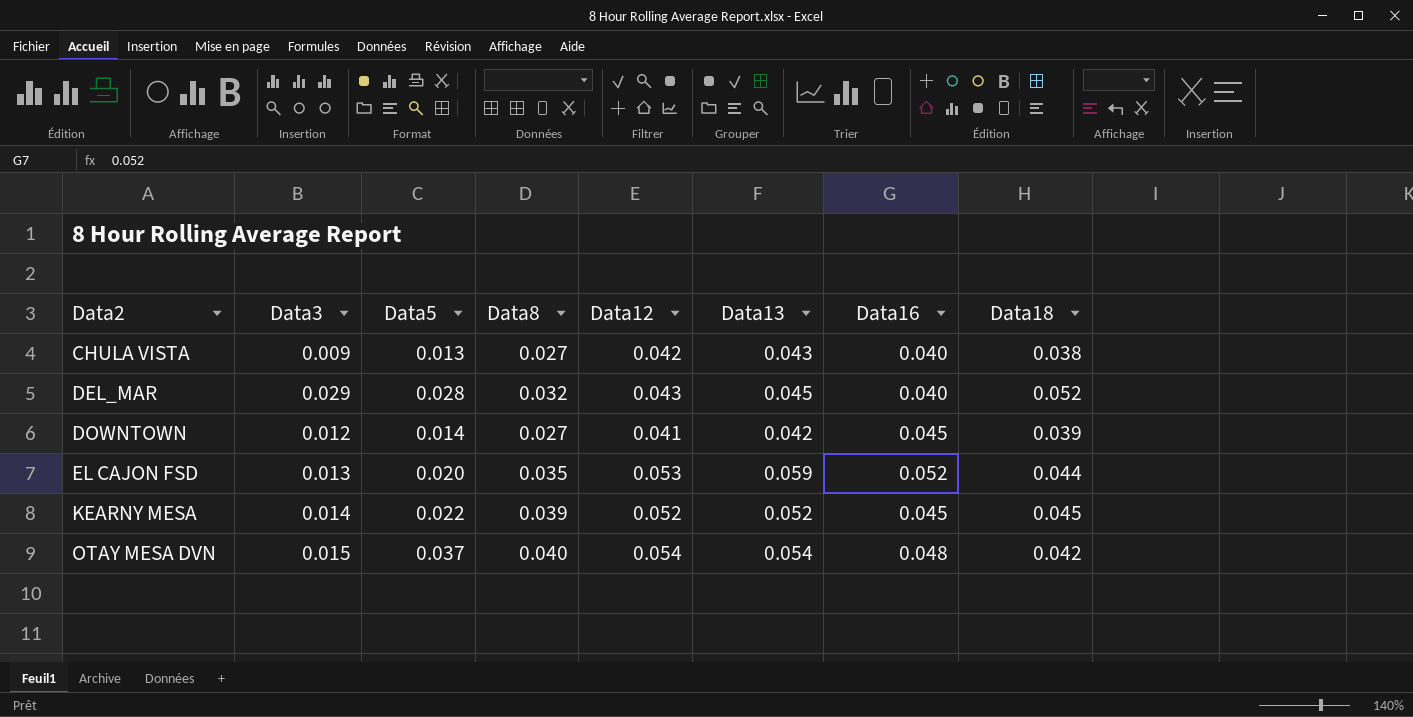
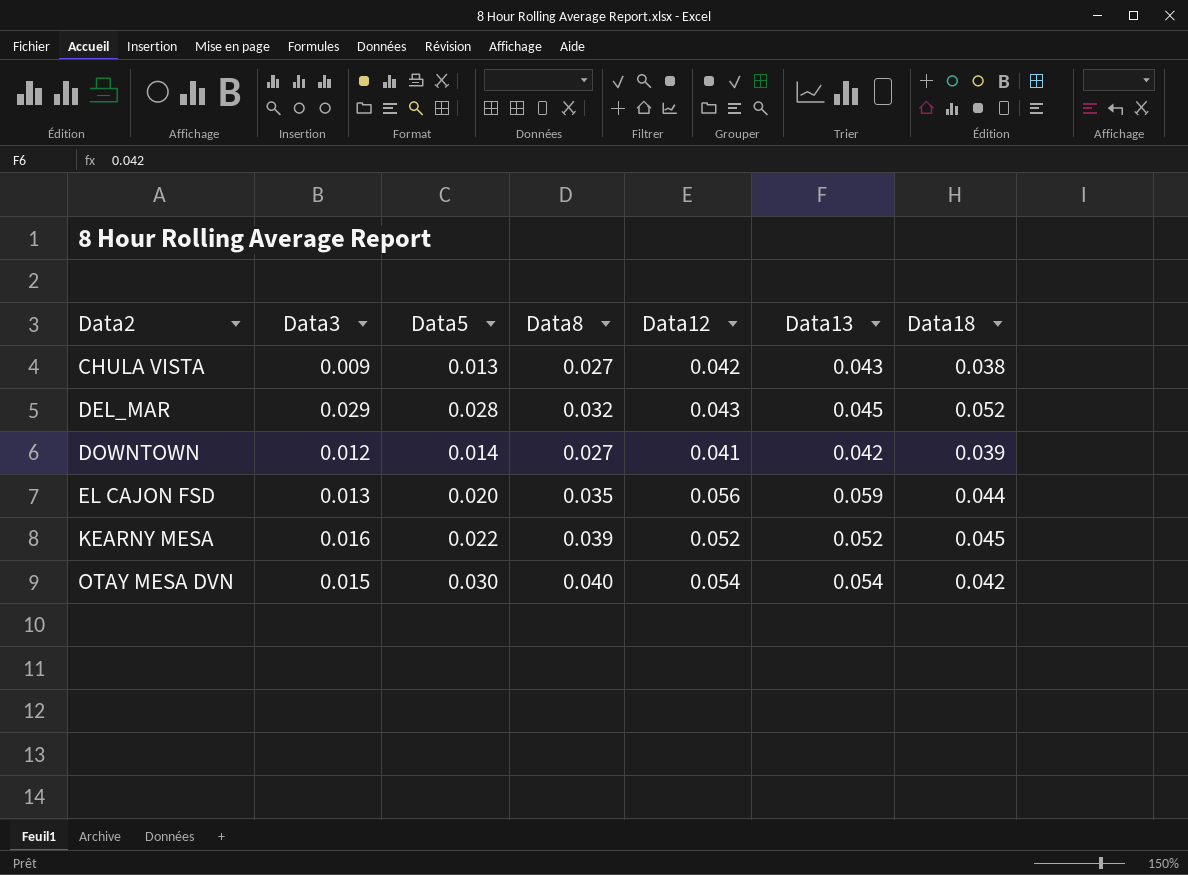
column Data16 | position: 7 -> none
EL CAJON FSD | Data12: 0.053 -> 0.056
KEARNY MESA | Data3: 0.014 -> 0.016
OTAY MESA DVN | Data5: 0.037 -> 0.030

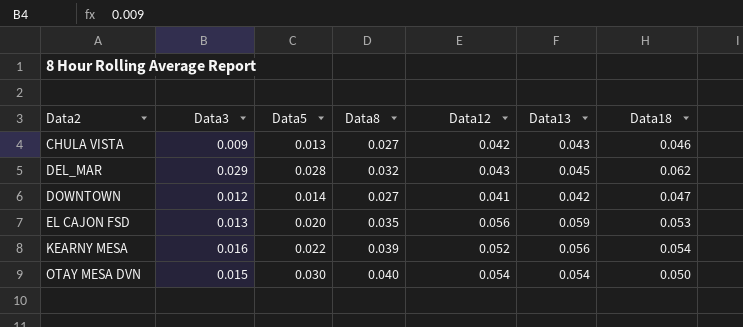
CHULA VISTA | Data18: 0.038 -> 0.046
DEL_MAR | Data18: 0.052 -> 0.062
DOWNTOWN | Data18: 0.039 -> 0.047
EL CAJON FSD | Data18: 0.044 -> 0.053
KEARNY MESA | Data13: 0.052 -> 0.056
KEARNY MESA | Data18: 0.045 -> 0.054
OTAY MESA DVN | Data18: 0.042 -> 0.050

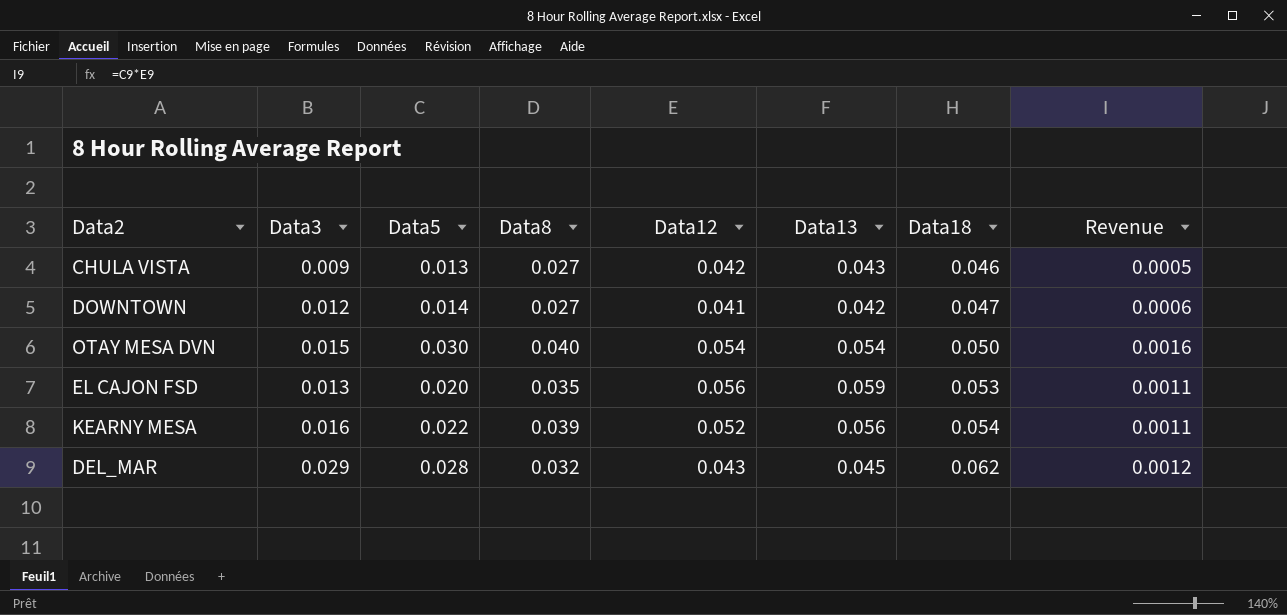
row order: Data2 ascending -> Data18 ascending
column Revenue | formula: none -> [Data5] * [Data12]

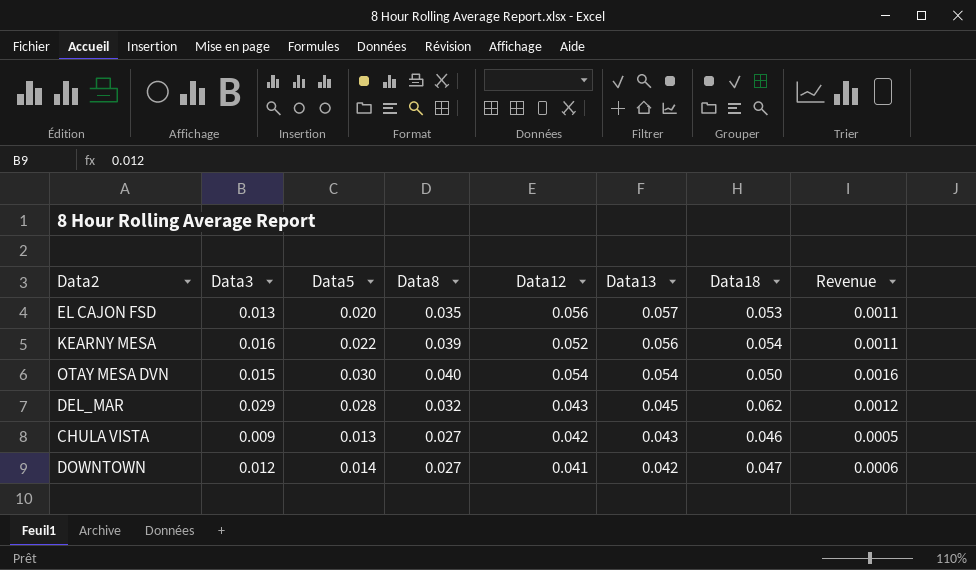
row order: Data18 ascending -> Data13 descending
EL CAJON FSD | Data13: 0.059 -> 0.057

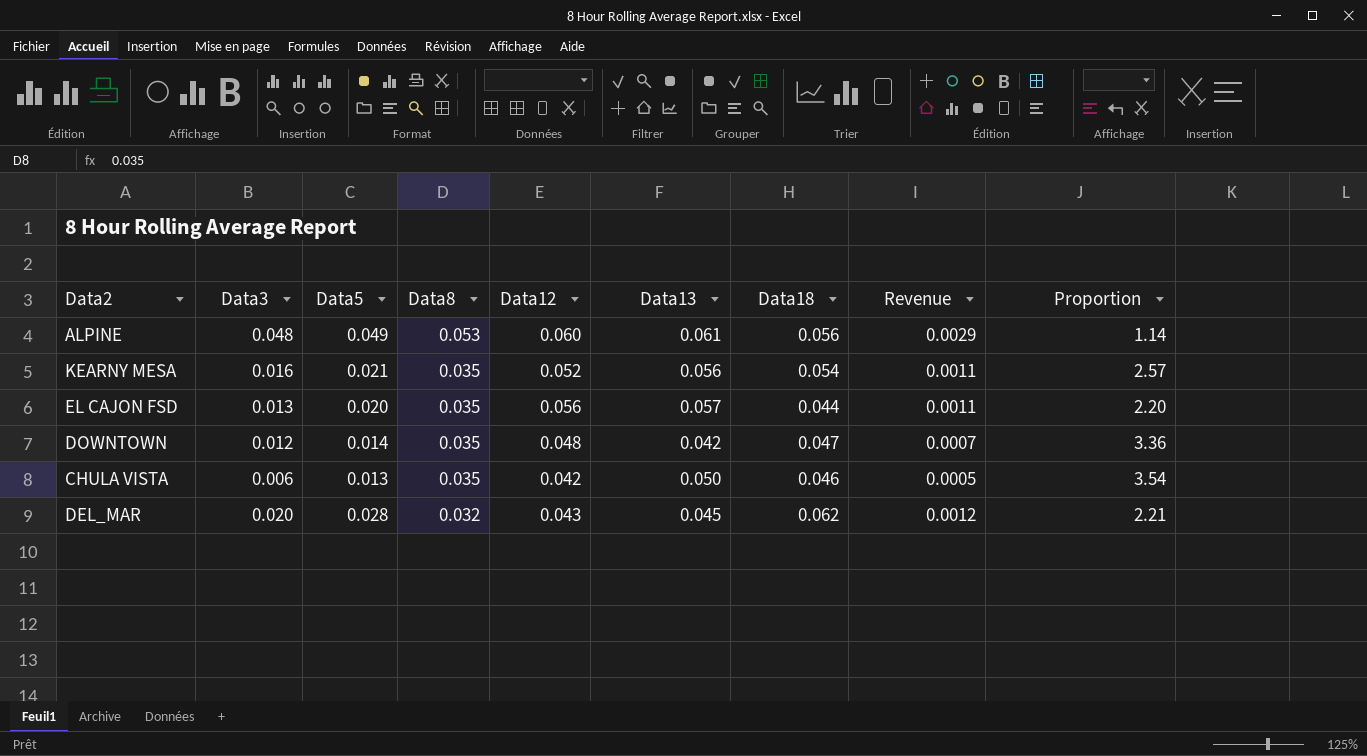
row order: Data13 descending -> Data8 descending
column Proportion | formula: none -> [Data18] / [Data5]
row OTAY MESA DVN: 0.015 | 0.030 | 0.040 | 0.054 | 0.054 | 0.050 | 0.0016 -> none
row ALPINE: none -> 0.048 | 0.049 | 0.053 | 0.060 | 0.061 | 0.056 | 0.0029 | 1.14
KEARNY MESA | Data5: 0.022 -> 0.021
KEARNY MESA | Data8: 0.039 -> 0.035
EL CAJON FSD | Data18: 0.053 -> 0.044
DOWNTOWN | Data8: 0.027 -> 0.035
DOWNTOWN | Data12: 0.041 -> 0.048
DOWNTOWN | Revenue: 0.0006 -> 0.0007
CHULA VISTA | Data3: 0.009 -> 0.006
CHULA VISTA | Data8: 0.027 -> 0.035
CHULA VISTA | Data13: 0.043 -> 0.050
DEL_MAR | Data3: 0.029 -> 0.020

